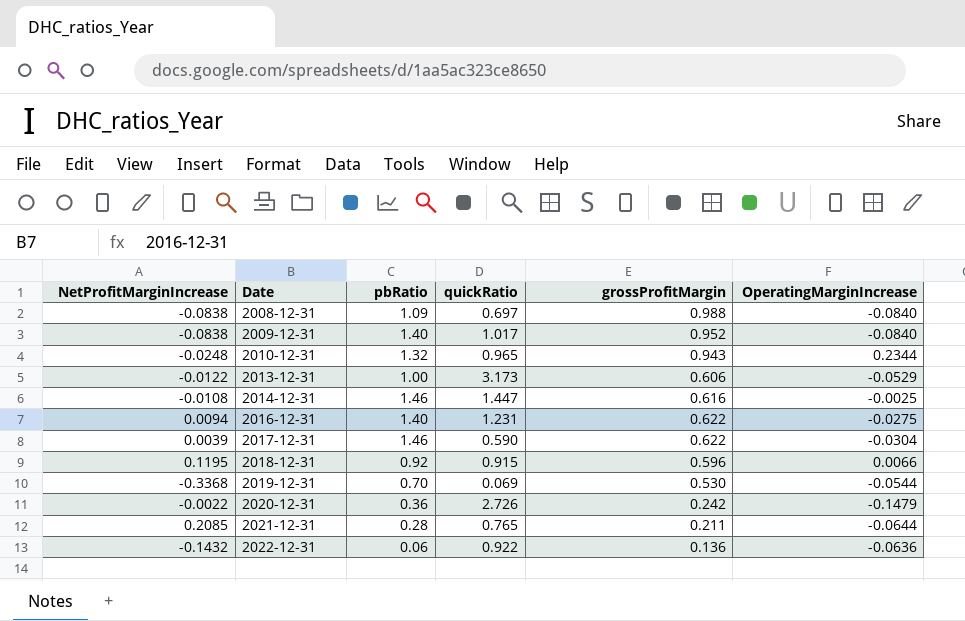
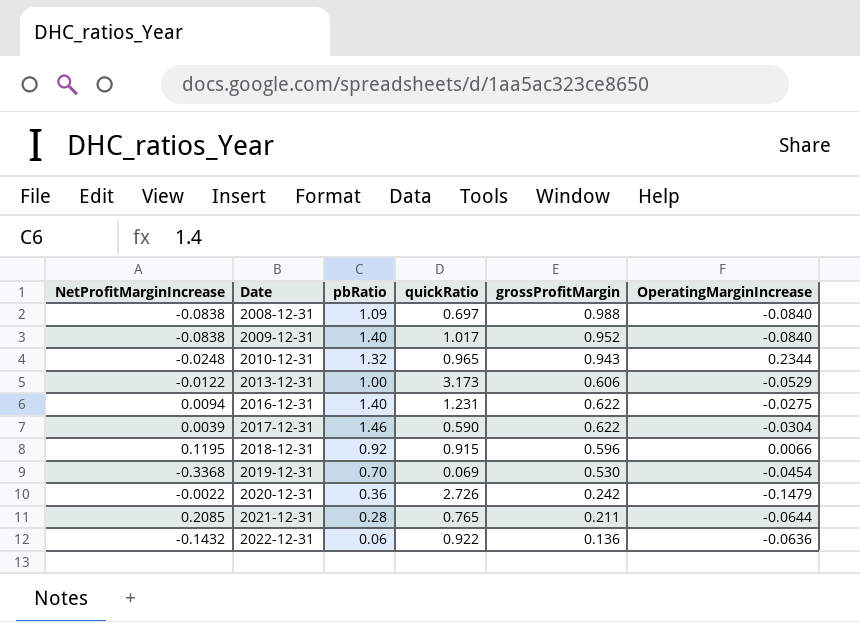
row 2014-12-31: -0.0108 | 1.46 | 1.447 | 0.616 | -0.0025 -> none
2019-12-31 | OperatingMarginIncrease: -0.0544 -> -0.0454

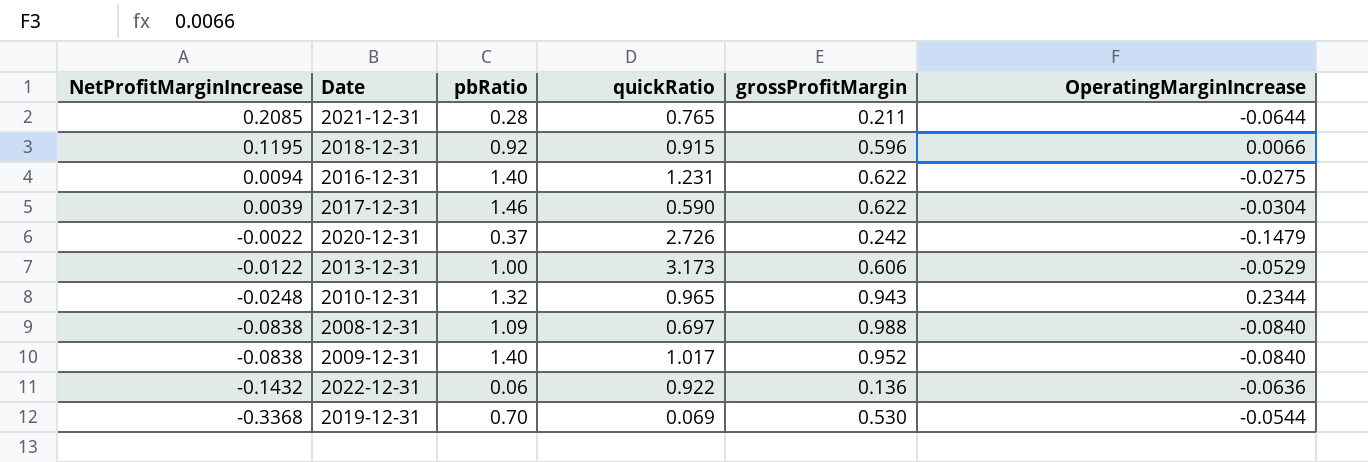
row order: Date ascending -> NetProfitMarginIncrease descending
2020-12-31 | pbRatio: 0.36 -> 0.37
2019-12-31 | OperatingMarginIncrease: -0.0454 -> -0.0544

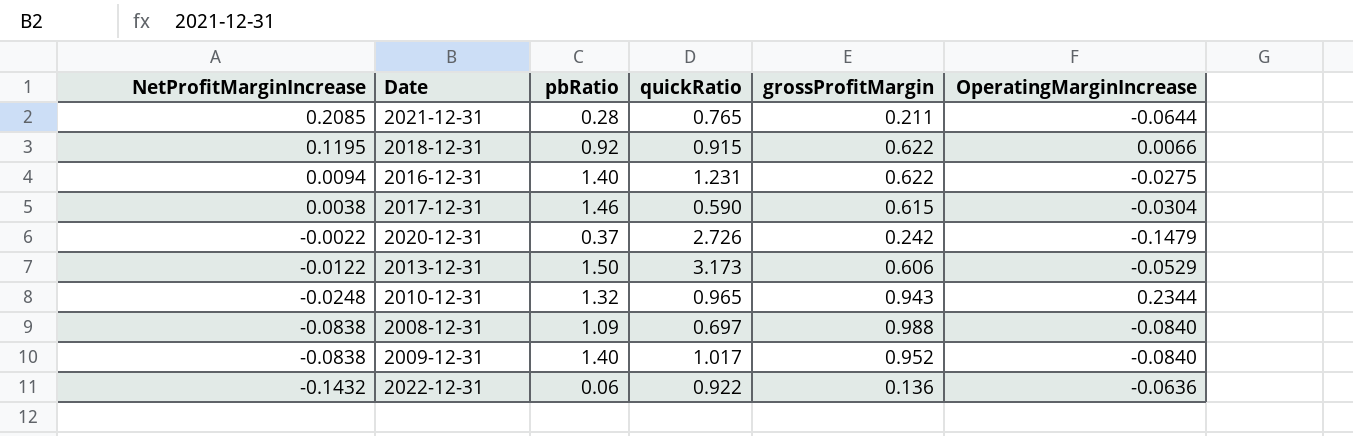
row 2019-12-31: -0.3368 | 0.70 | 0.069 | 0.530 | -0.0544 -> none
2018-12-31 | grossProfitMargin: 0.596 -> 0.622
2017-12-31 | NetProfitMarginIncrease: 0.0039 -> 0.0038
2017-12-31 | grossProfitMargin: 0.622 -> 0.615
2013-12-31 | pbRatio: 1.00 -> 1.50

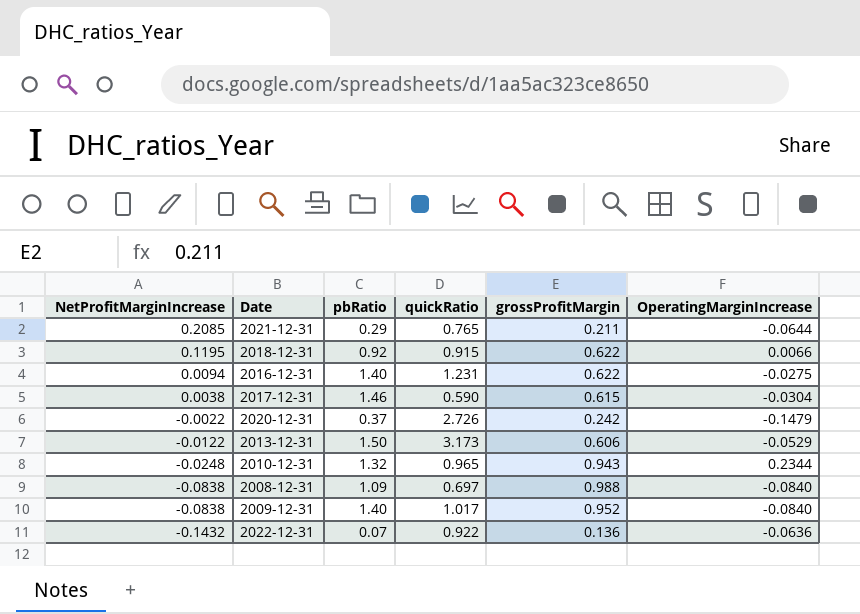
2021-12-31 | pbRatio: 0.28 -> 0.29
2022-12-31 | pbRatio: 0.06 -> 0.07

